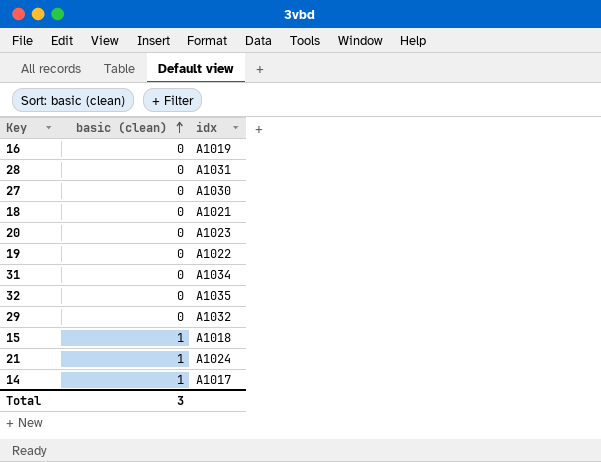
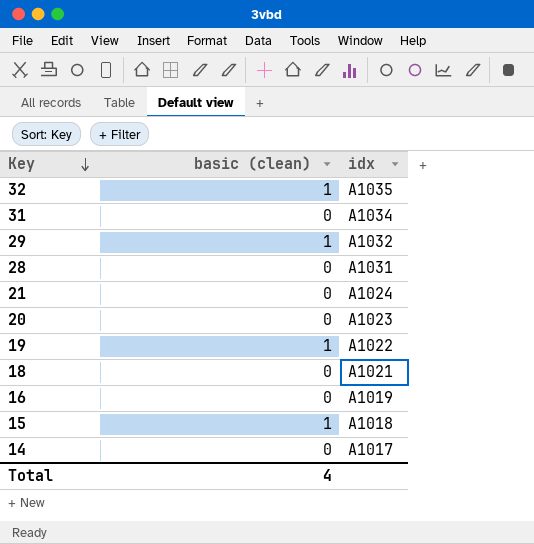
row order: basic (clean) ascending -> Key descending
row 27: 0 | A1030 -> none
32 | basic (clean): 0 -> 1
29 | basic (clean): 0 -> 1
21 | basic (clean): 1 -> 0
19 | basic (clean): 0 -> 1
14 | basic (clean): 1 -> 0
Total | basic (clean): 3 -> 4

